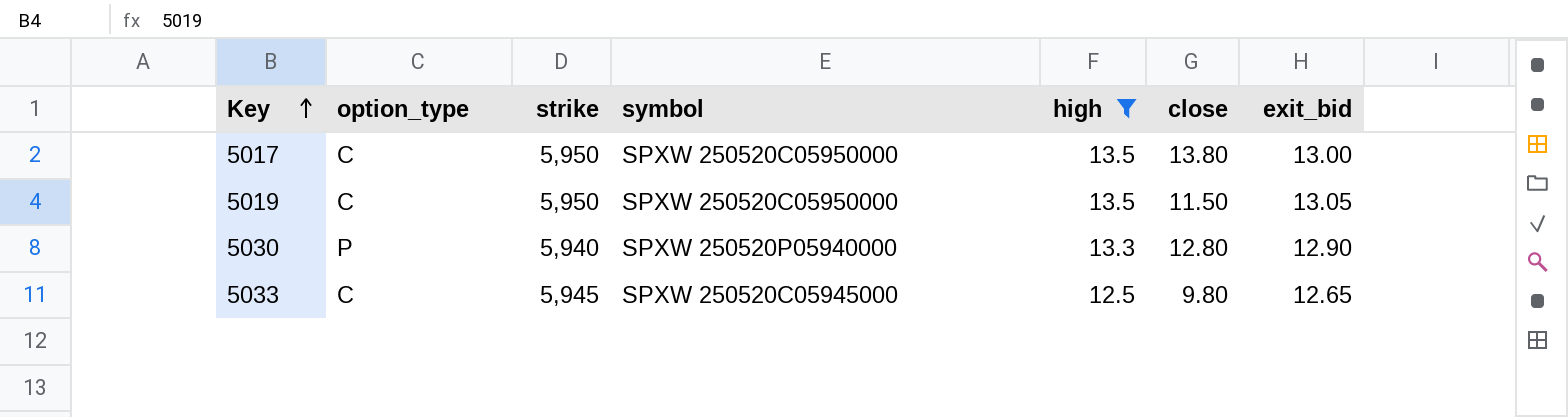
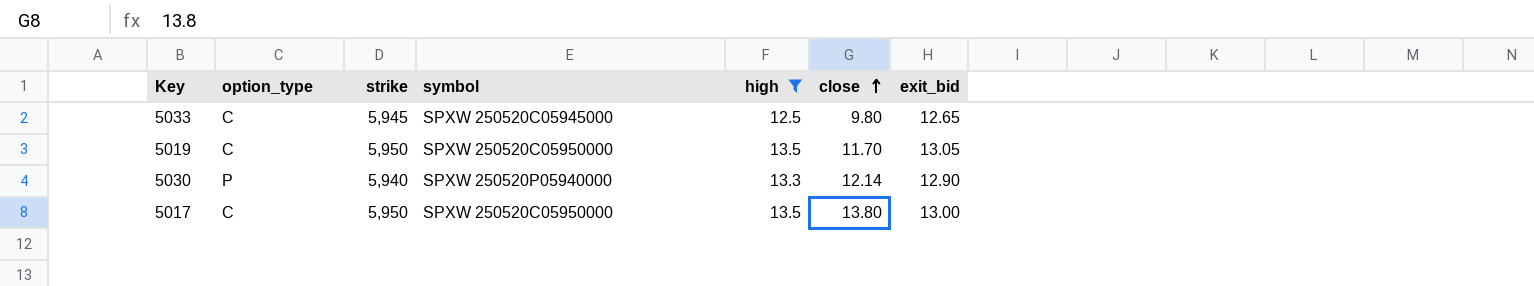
row order: Key ascending -> close ascending
5019 | close: 11.50 -> 11.70
5030 | close: 12.80 -> 12.14

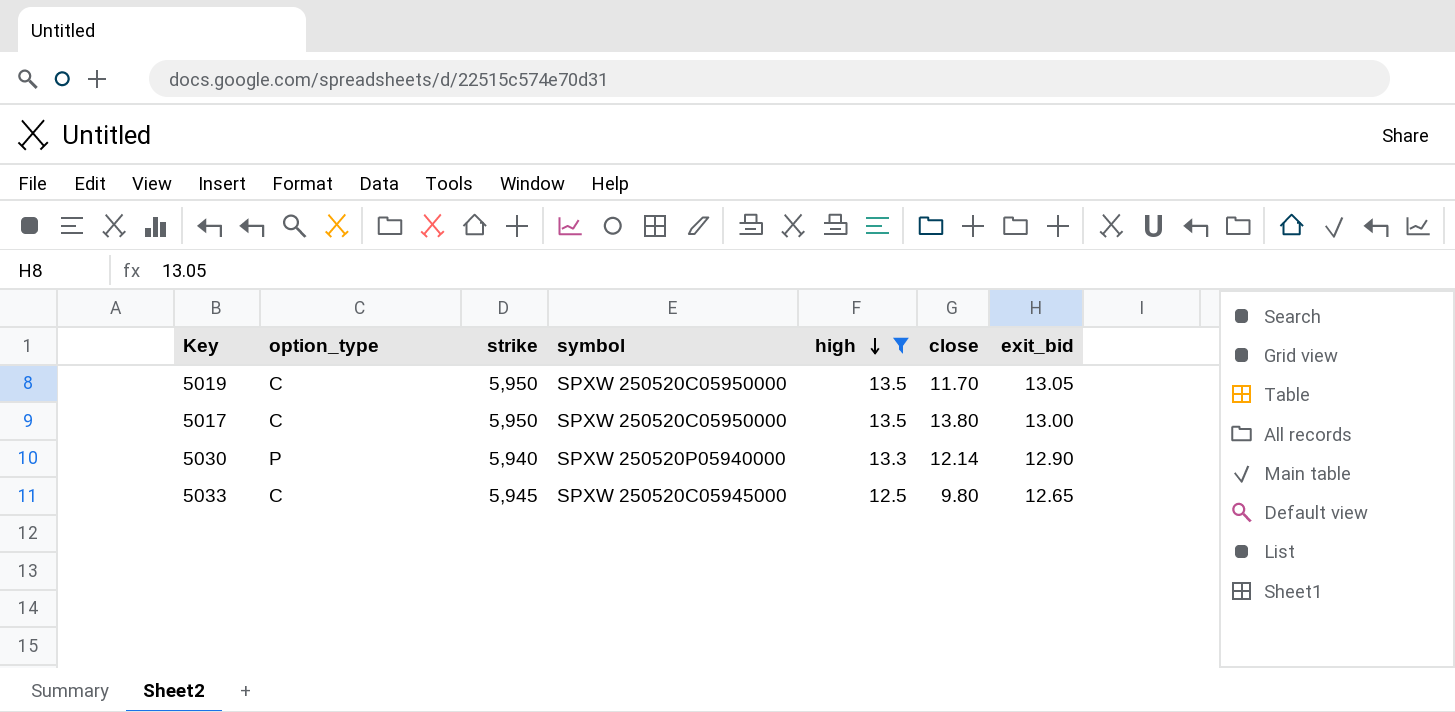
row order: close ascending -> high descending

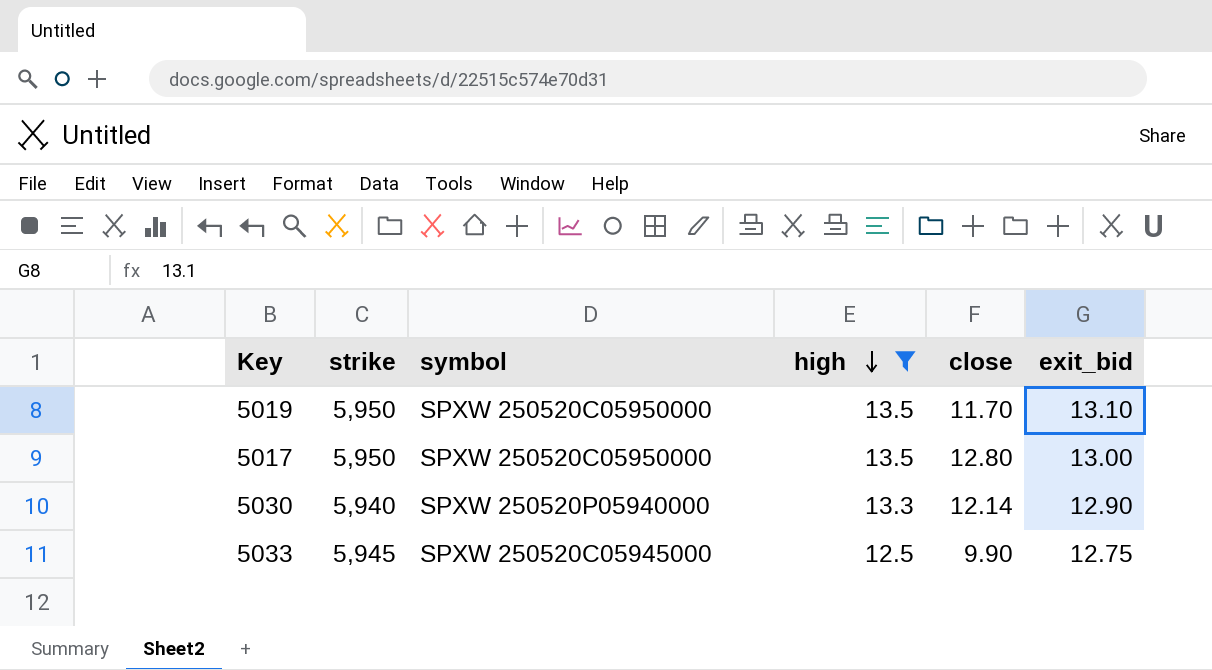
column option_type | position: 2 -> none
5019 | exit_bid: 13.05 -> 13.10
5017 | close: 13.80 -> 12.80
5033 | close: 9.80 -> 9.90
5033 | exit_bid: 12.65 -> 12.75

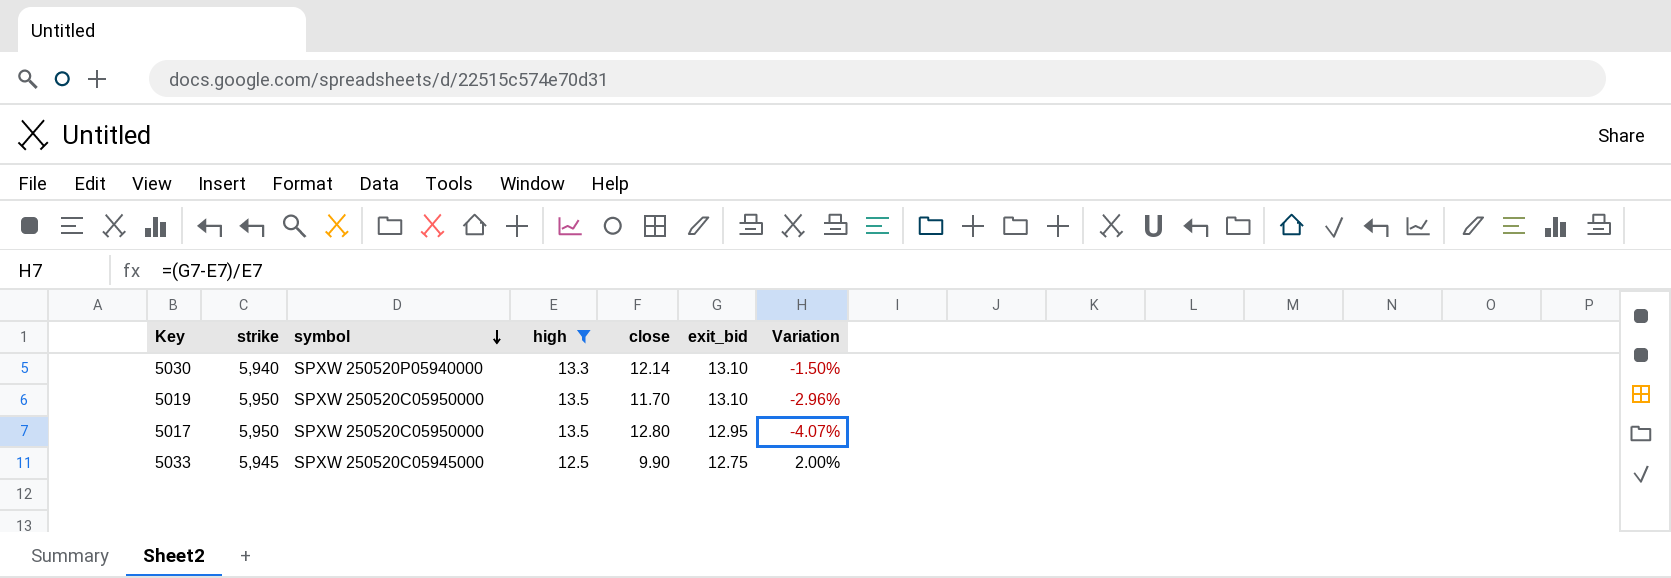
row order: high descending -> symbol descending
column Variation | formula: none -> ([exit_bid] - [high]) / [high]
5030 | exit_bid: 12.90 -> 13.10
5017 | exit_bid: 13.00 -> 12.95

